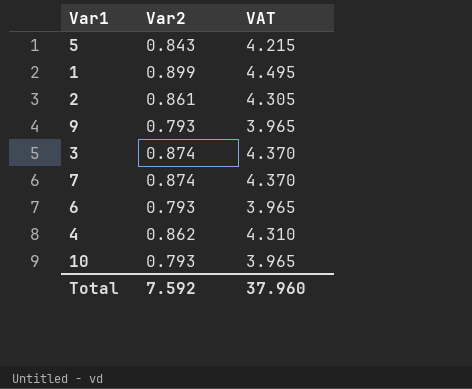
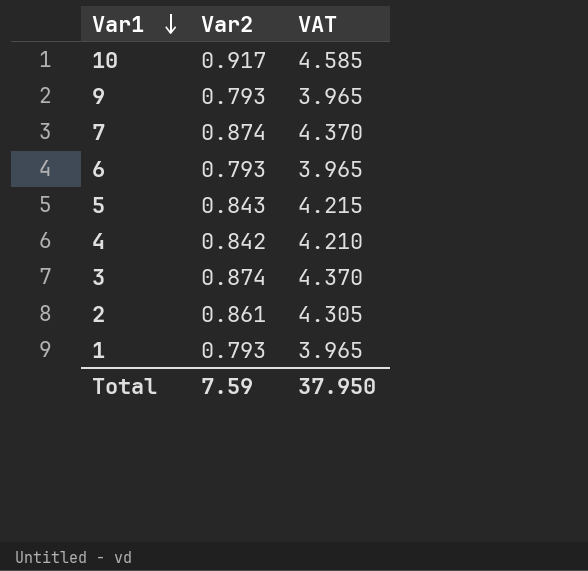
row order: none -> Var1 descending
10 | Var2: 0.793 -> 0.917
10 | VAT: 3.965 -> 4.585
4 | Var2: 0.862 -> 0.842
4 | VAT: 4.310 -> 4.210
1 | Var2: 0.899 -> 0.793
1 | VAT: 4.495 -> 3.965
Total | Var2: 7.592 -> 7.59
Total | VAT: 37.960 -> 37.950

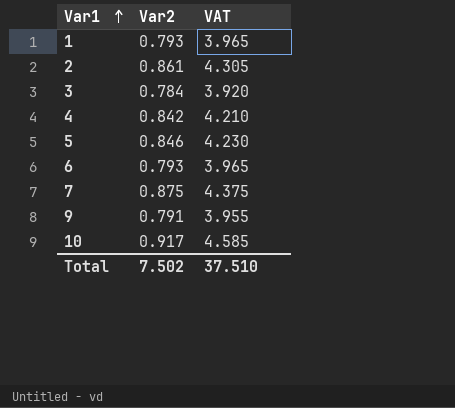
row order: Var1 descending -> Var1 ascending
3 | Var2: 0.874 -> 0.784
3 | VAT: 4.370 -> 3.920
5 | Var2: 0.843 -> 0.846
5 | VAT: 4.215 -> 4.230
7 | Var2: 0.874 -> 0.875
7 | VAT: 4.370 -> 4.375
9 | Var2: 0.793 -> 0.791
9 | VAT: 3.965 -> 3.955
Total | Var2: 7.59 -> 7.502
Total | VAT: 37.950 -> 37.510

